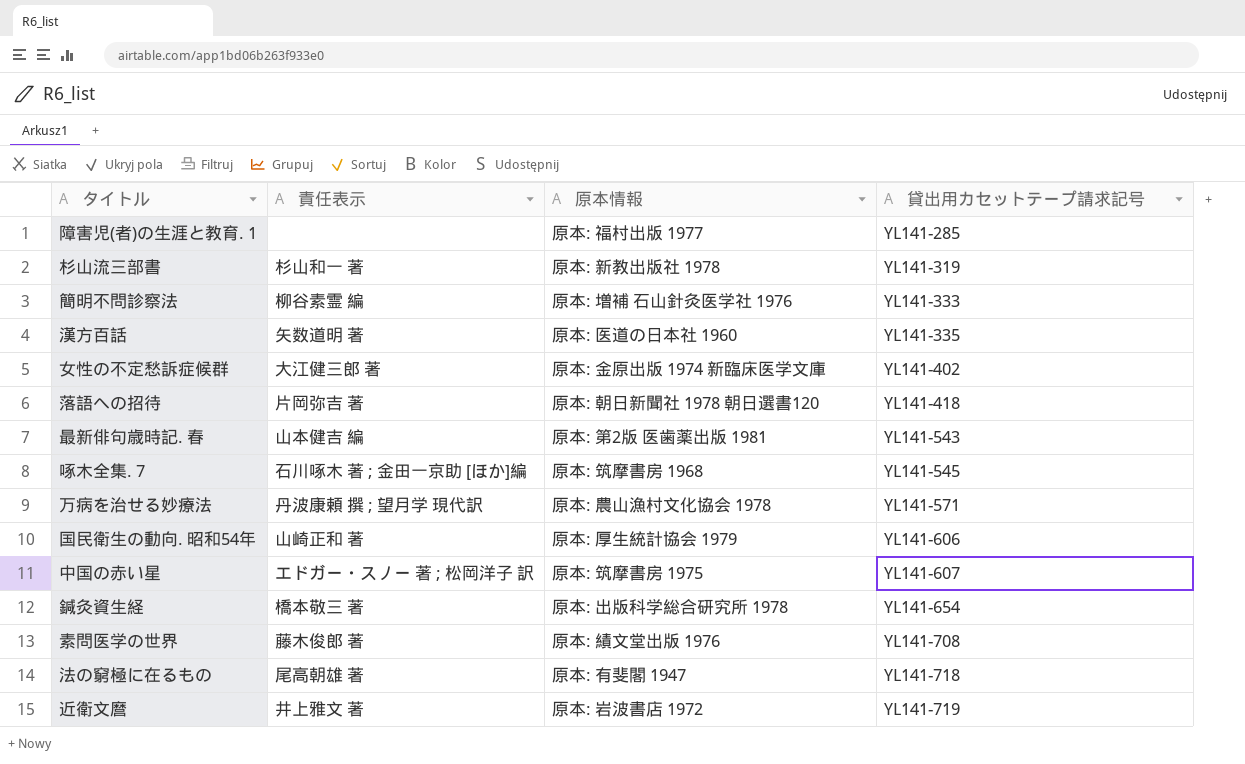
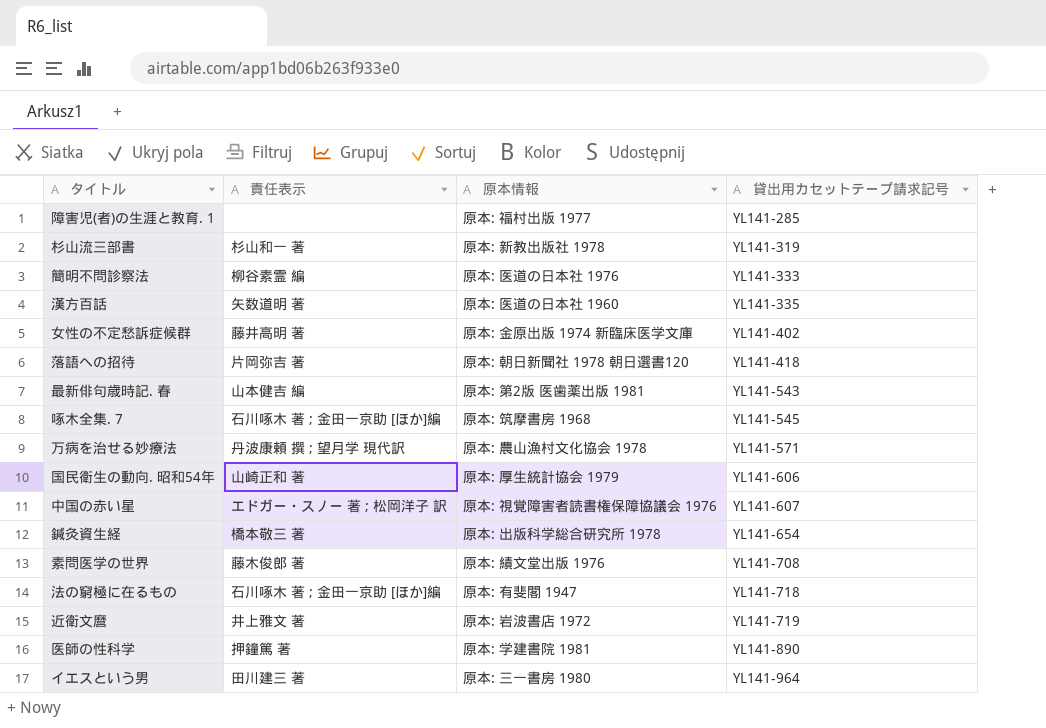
簡明不問診察法 | 原本情報: 原本: 増補 石山針灸医学社 1976 -> 原本: 医道の日本社 1976
女性の不定愁訴症候群 | 責任表示: 大江健三郎 著 -> 藤井高明 著
中国の赤い星 | 原本情報: 原本: 筑摩書房 1975 -> 原本: 視覚障害者読書権保障協議会 1976
法の窮極に在るもの | 責任表示: 尾高朝雄 著 -> 石川啄木 著 ; 金田一京助 [ほか]編
row 医師の性科学: none -> 押鐘篤 著 | 原本: 学建書院 1981 | YL141-890
row イエスという男: none -> 田川建三 著 | 原本: 三一書房 1980 | YL141-964

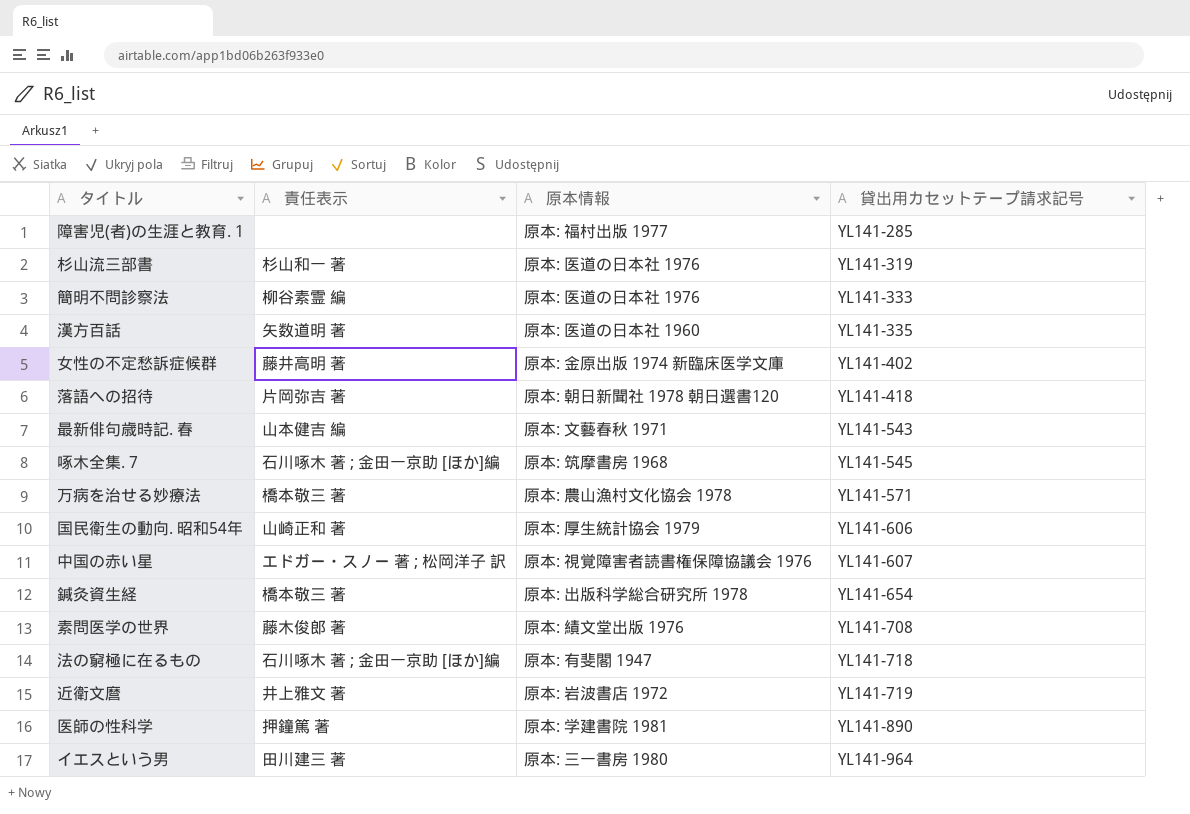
杉山流三部書 | 原本情報: 原本: 新教出版社 1978 -> 原本: 医道の日本社 1976
最新俳句歳時記. 春 | 原本情報: 原本: 第2版 医歯薬出版 1981 -> 原本: 文藝春秋 1971
万病を治せる妙療法 | 責任表示: 丹波康頼 撰 ; 望月学 現代訳 -> 橋本敬三 著

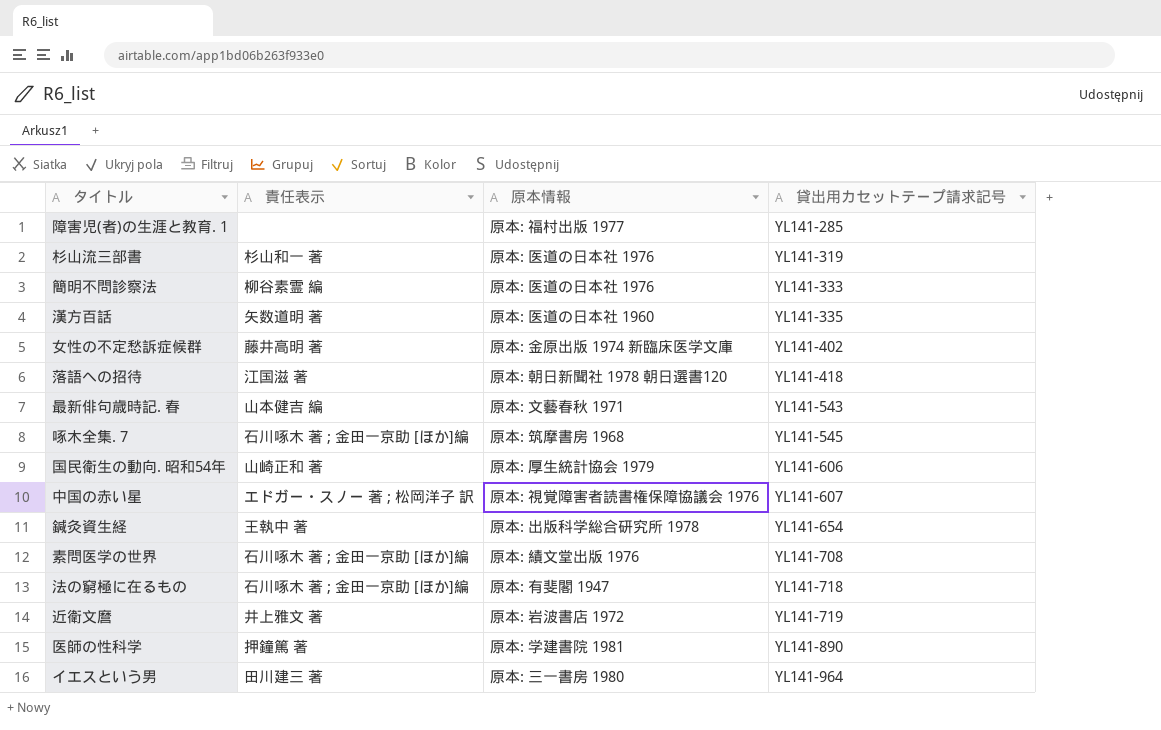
row 万病を治せる妙療法: 橋本敬三 著 | 原本: 農山漁村文化協会 1978 | YL141-571 -> none
落語への招待 | 責任表示: 片岡弥吉 著 -> 江国滋 著
鍼灸資生経 | 責任表示: 橋本敬三 著 -> 王執中 著
素問医学の世界 | 責任表示: 藤木俊郎 著 -> 石川啄木 著 ; 金田一京助 [ほか]編

